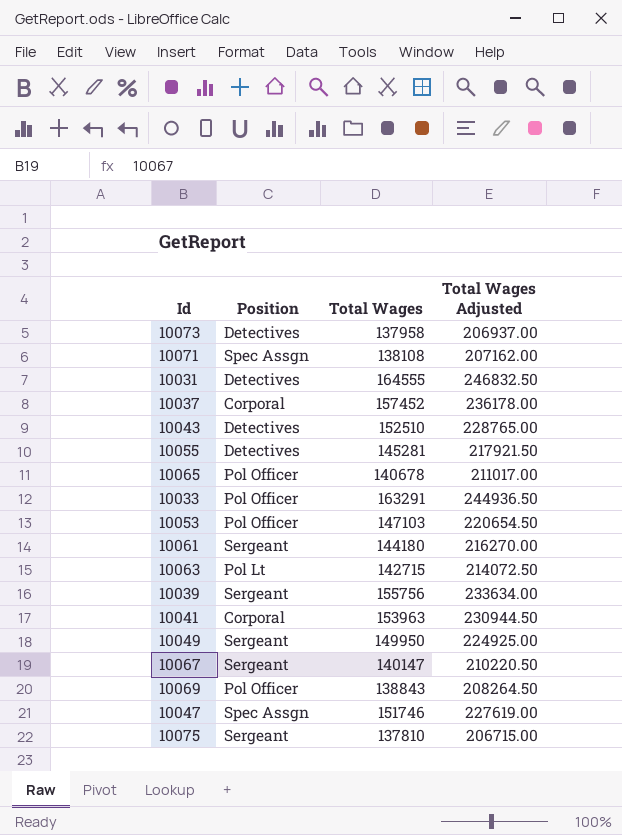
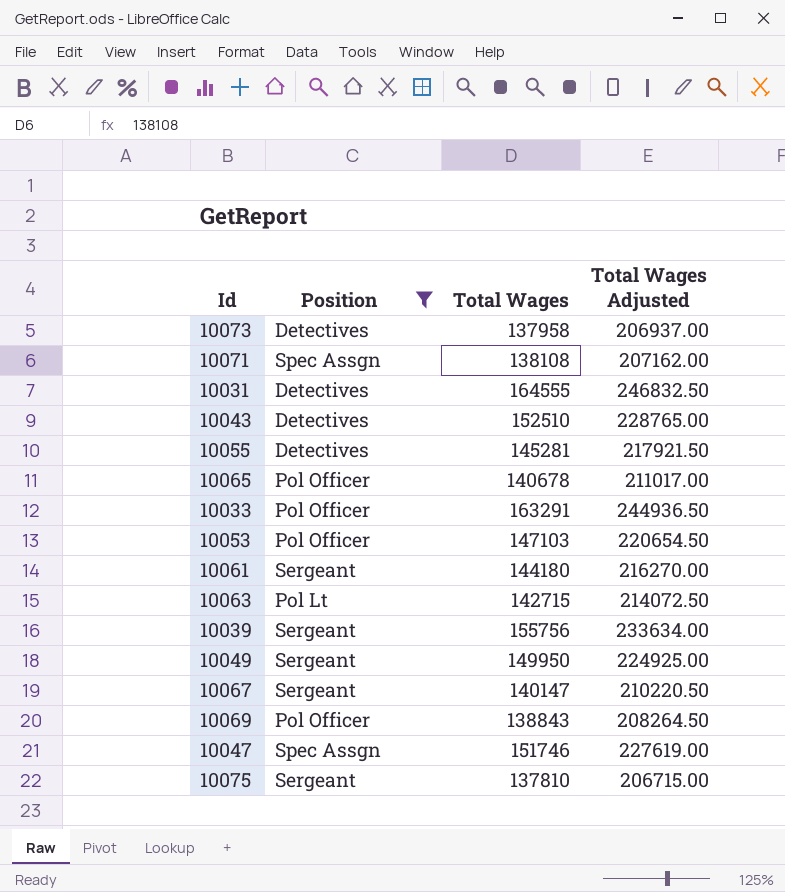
filter: none -> Position != Corporal

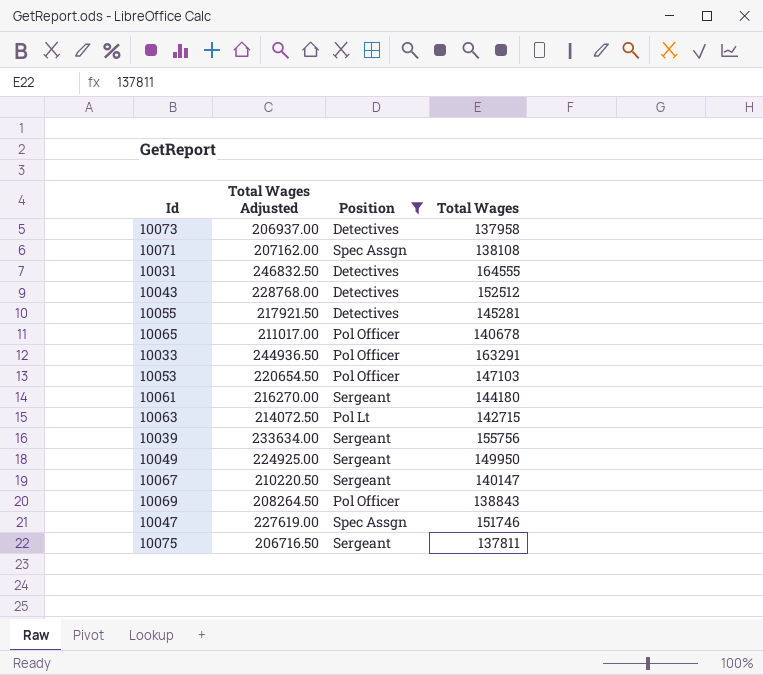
column Total Wages Adjusted | position: 4 -> 2
10043 | Total Wages Adjusted: 228765.00 -> 228768.00
10043 | Total Wages: 152510 -> 152512
10075 | Total Wages Adjusted: 206715.00 -> 206716.50
10075 | Total Wages: 137810 -> 137811

